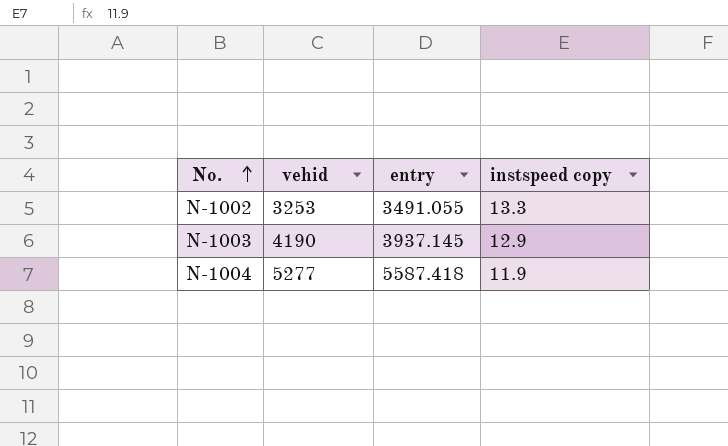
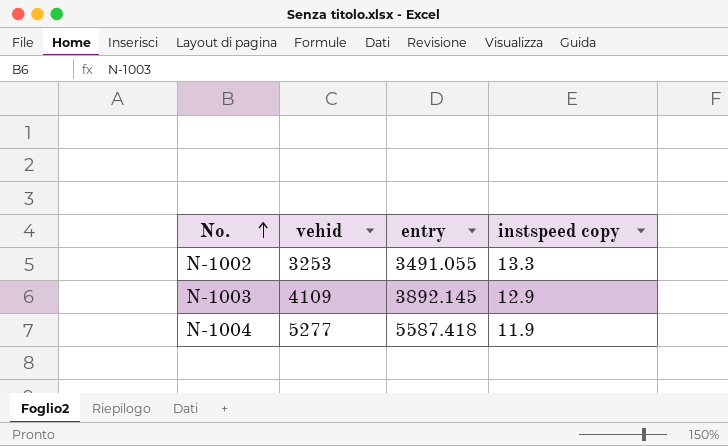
N-1003 | vehid: 4190 -> 4109
N-1003 | entry: 3937.145 -> 3892.145

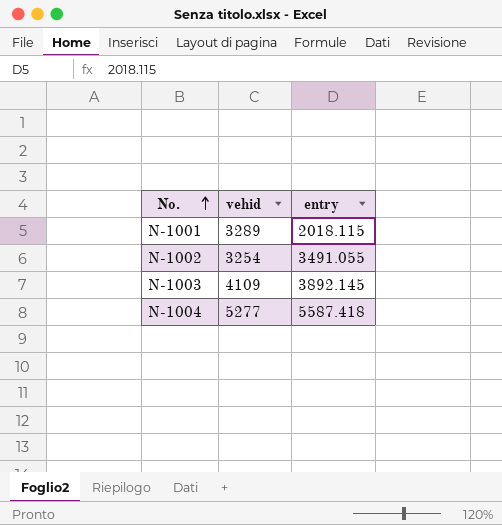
column instspeed copy | position: 4 -> none
row N-1001: none -> 3289 | 2018.115
N-1002 | vehid: 3253 -> 3254

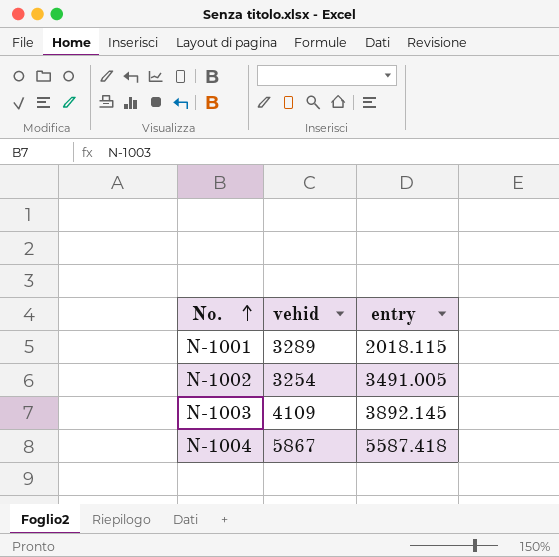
N-1002 | entry: 3491.055 -> 3491.005
N-1004 | vehid: 5277 -> 5867

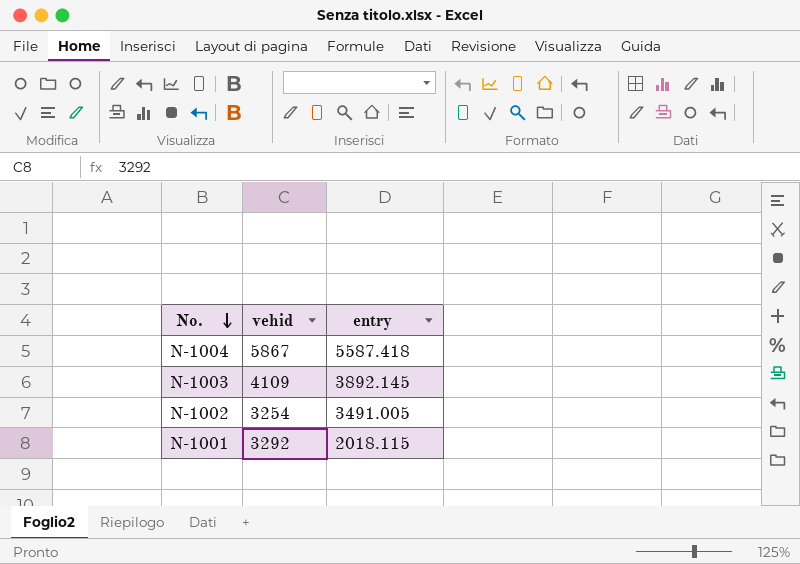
row order: No. ascending -> No. descending
N-1001 | vehid: 3289 -> 3292

